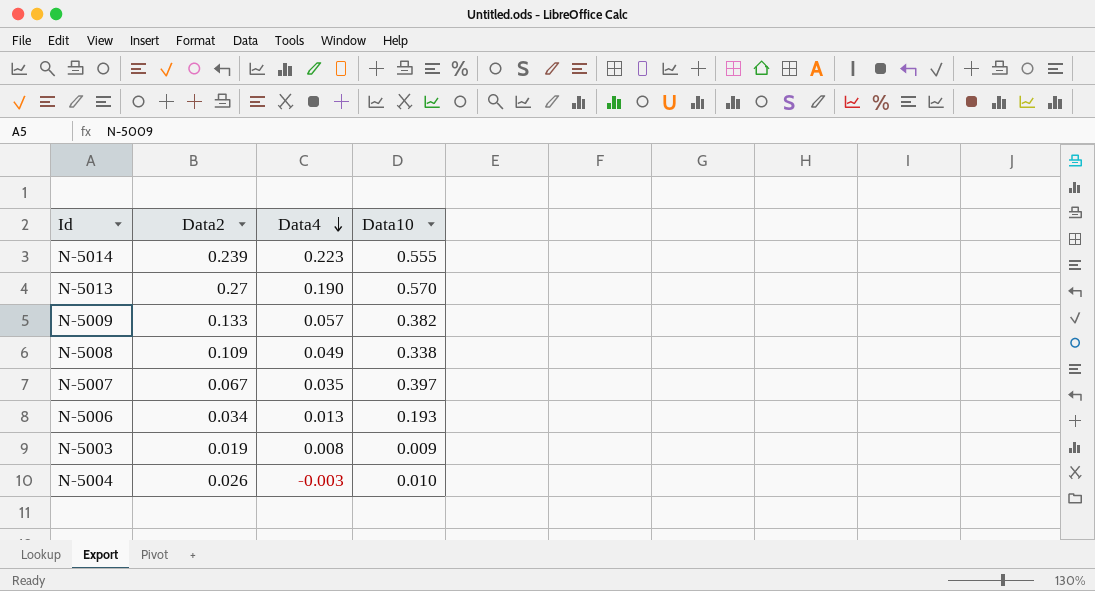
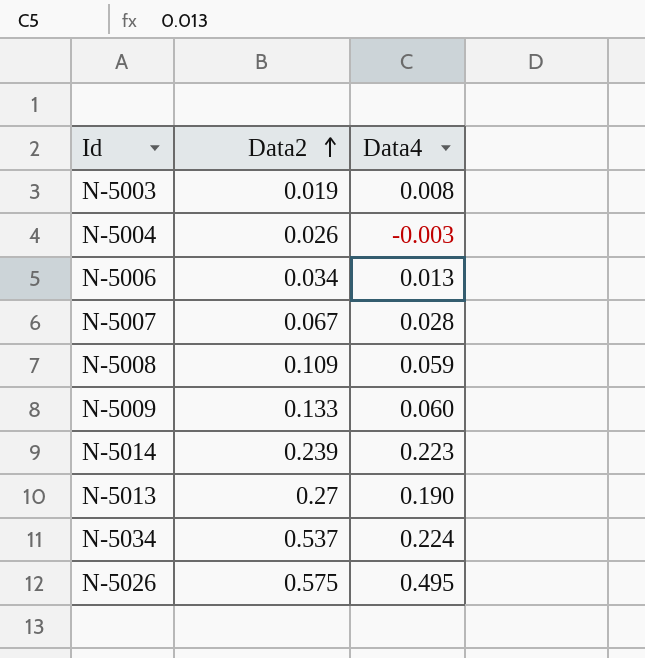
row order: Data4 descending -> Data2 ascending
column Data10 | position: 4 -> none
N-5007 | Data4: 0.035 -> 0.028
N-5008 | Data4: 0.049 -> 0.059
N-5009 | Data4: 0.057 -> 0.060
row N-5034: none -> 0.537 | 0.224
row N-5026: none -> 0.575 | 0.495

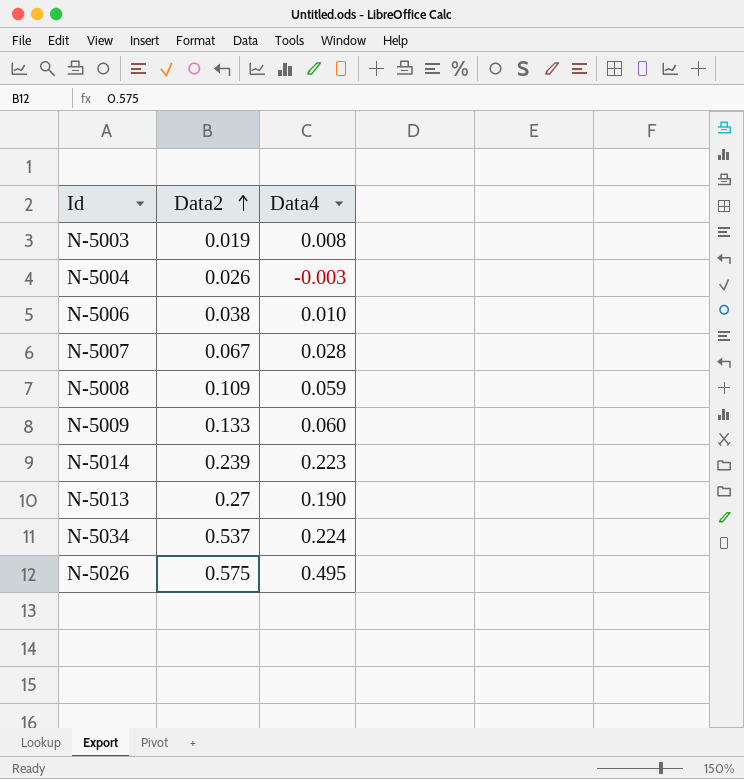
N-5006 | Data2: 0.034 -> 0.038
N-5006 | Data4: 0.013 -> 0.010

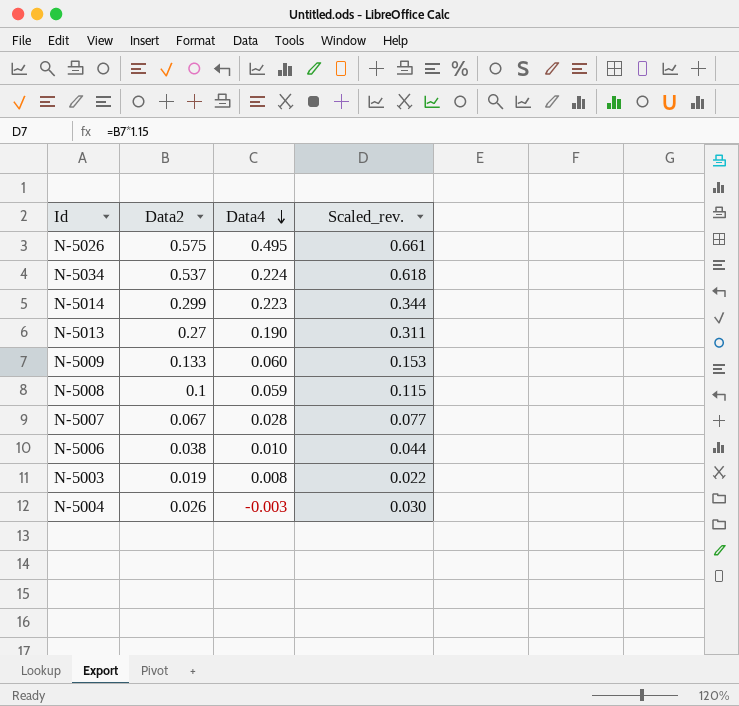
row order: Data2 ascending -> Data4 descending
column Scaled_rev. | formula: none -> [Data2] * 1.15
N-5014 | Data2: 0.239 -> 0.299
N-5008 | Data2: 0.109 -> 0.1

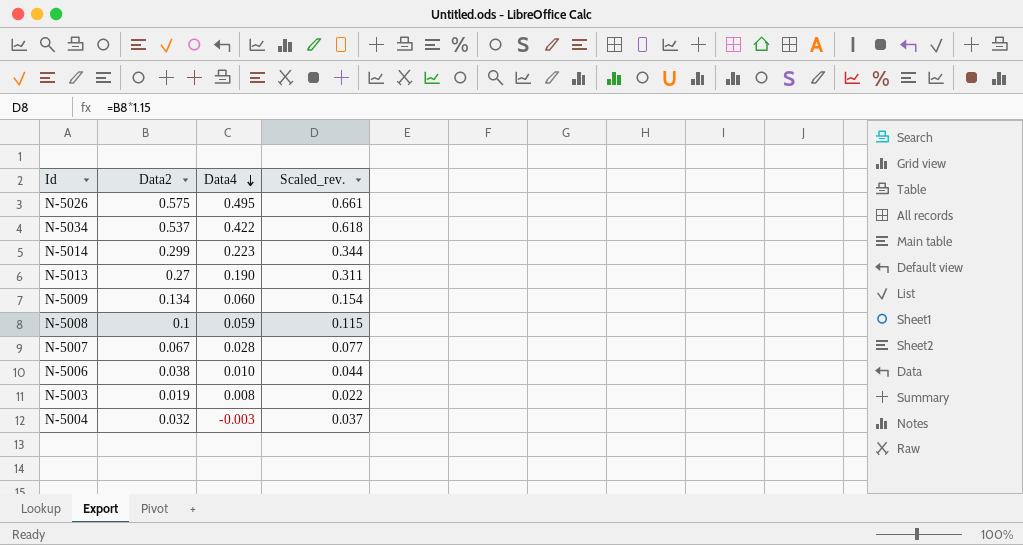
N-5034 | Data4: 0.224 -> 0.422
N-5009 | Data2: 0.133 -> 0.134
N-5009 | Scaled_rev.: 0.153 -> 0.154
N-5004 | Data2: 0.026 -> 0.032
N-5004 | Scaled_rev.: 0.030 -> 0.037

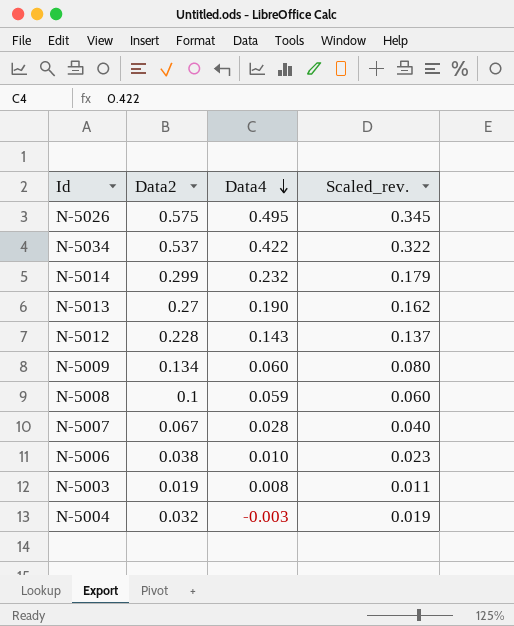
column Scaled_rev. | formula: [Data2] * 1.15 -> [Data2] * 0.6
N-5014 | Data4: 0.223 -> 0.232
row N-5012: none -> 0.228 | 0.143 | 0.137

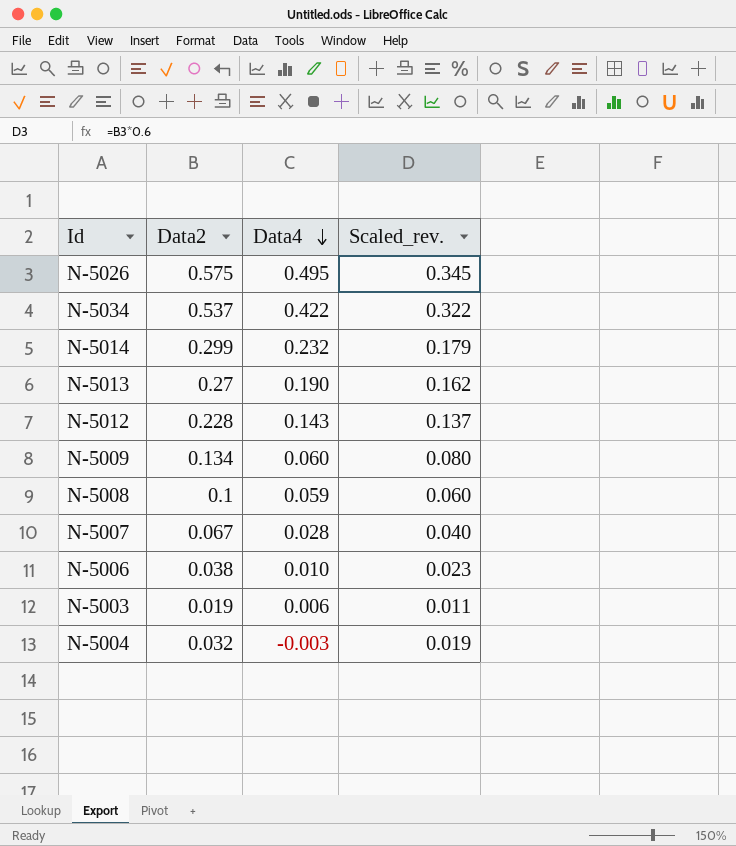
N-5003 | Data4: 0.008 -> 0.006

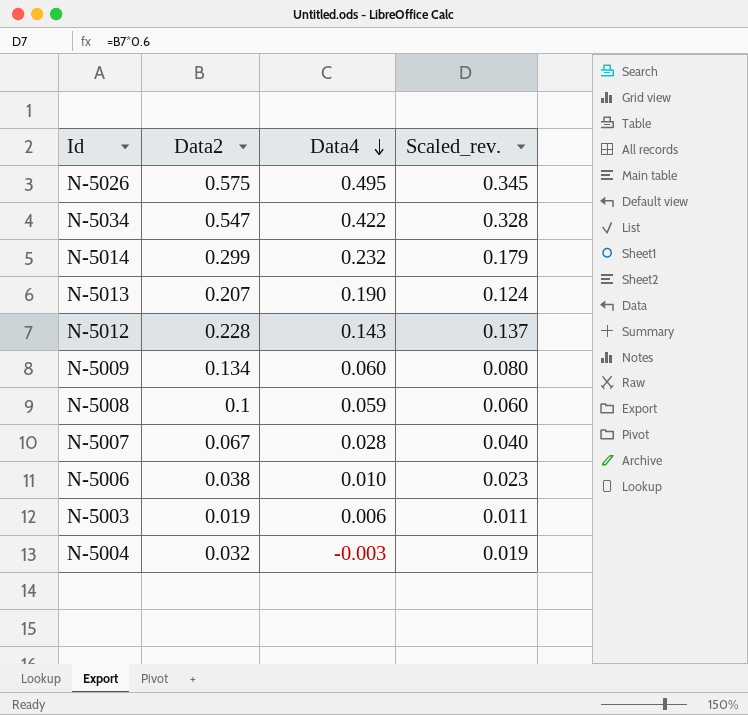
N-5034 | Data2: 0.537 -> 0.547
N-5034 | Scaled_rev.: 0.322 -> 0.328
N-5013 | Data2: 0.27 -> 0.207
N-5013 | Scaled_rev.: 0.162 -> 0.124

